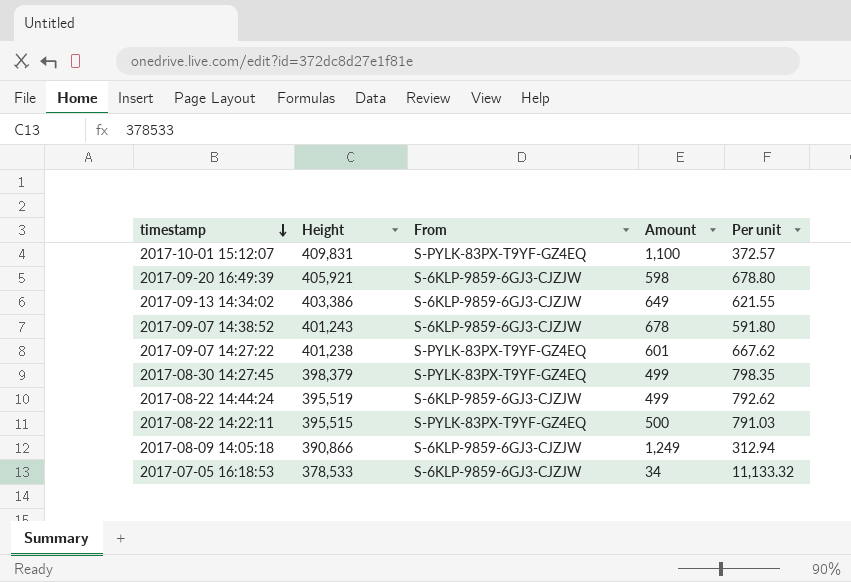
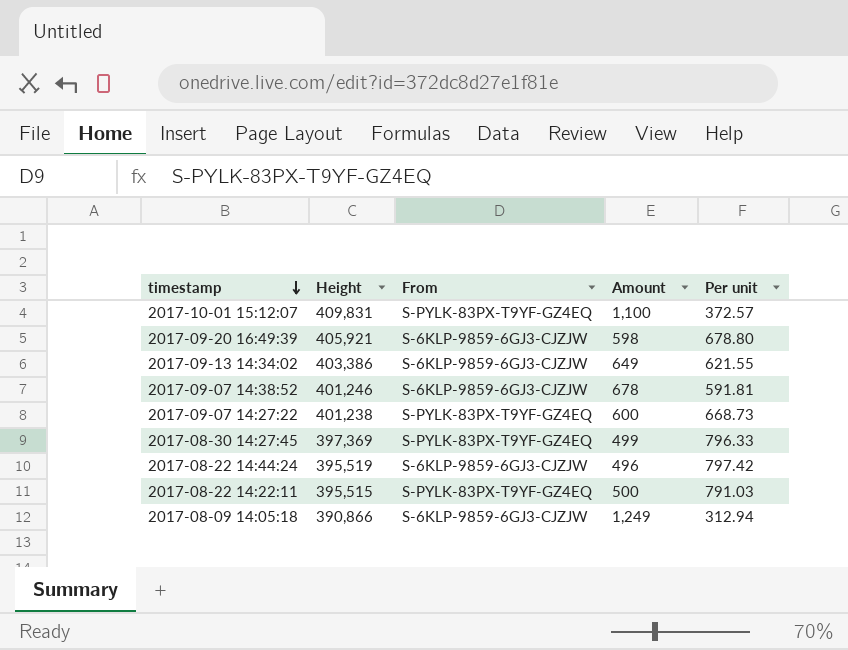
row 2017-07-05 16:18:53: 378,533 | S-6KLP-9859-6GJ3-CJZJW | 34 | 11,133.32 -> none
2017-09-07 14:38:52 | Height: 401,243 -> 401,246
2017-09-07 14:38:52 | Per unit: 591.80 -> 591.81
2017-09-07 14:27:22 | Amount: 601 -> 600
2017-09-07 14:27:22 | Per unit: 667.62 -> 668.73
2017-08-30 14:27:45 | Height: 398,379 -> 397,369
2017-08-30 14:27:45 | Per unit: 798.35 -> 796.33
2017-08-22 14:44:24 | Amount: 499 -> 496
2017-08-22 14:44:24 | Per unit: 792.62 -> 797.42

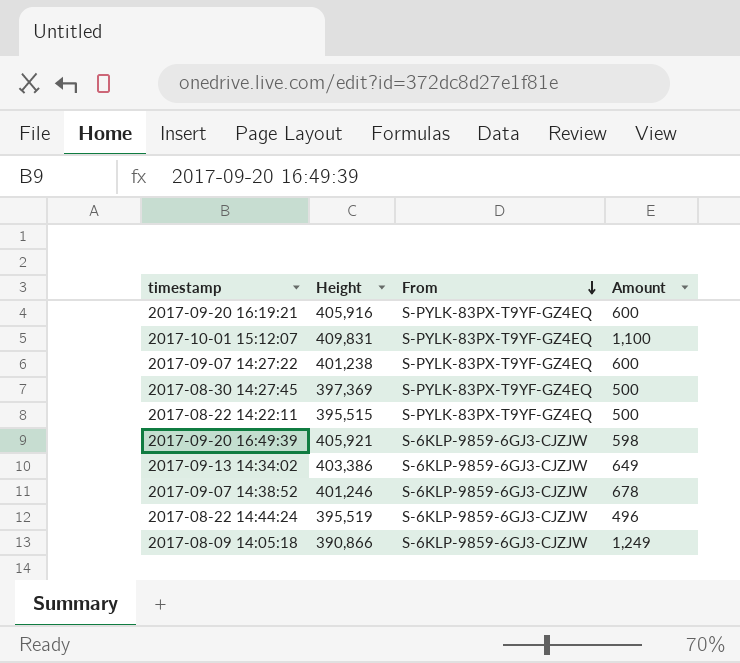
row order: timestamp descending -> From descending
column Per unit | formula: [Height] / [Amount] -> none
row 2017-09-20 16:19:21: none -> 405,916 | S-PYLK-83PX-T9YF-GZ4EQ | 600
2017-08-30 14:27:45 | Amount: 499 -> 500

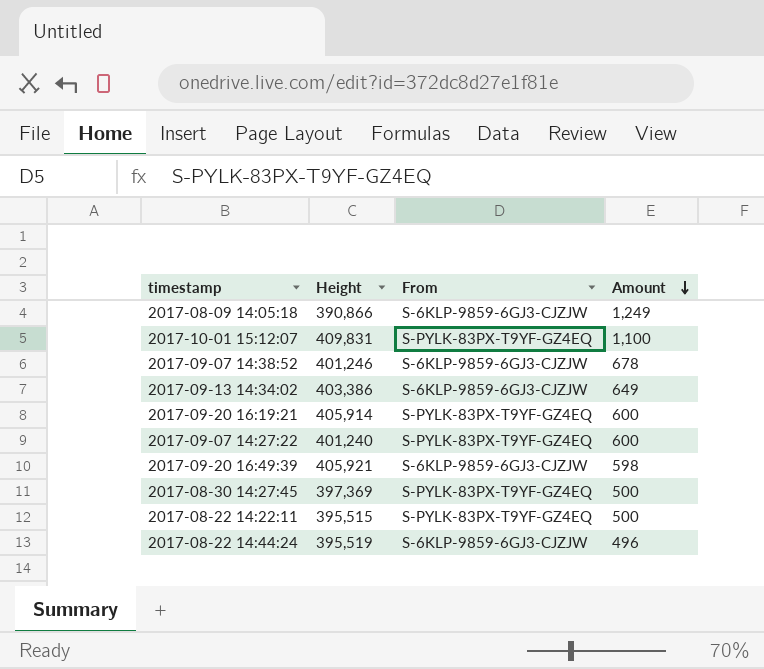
row order: From descending -> Amount descending
2017-09-20 16:19:21 | Height: 405,916 -> 405,914
2017-09-07 14:27:22 | Height: 401,238 -> 401,240

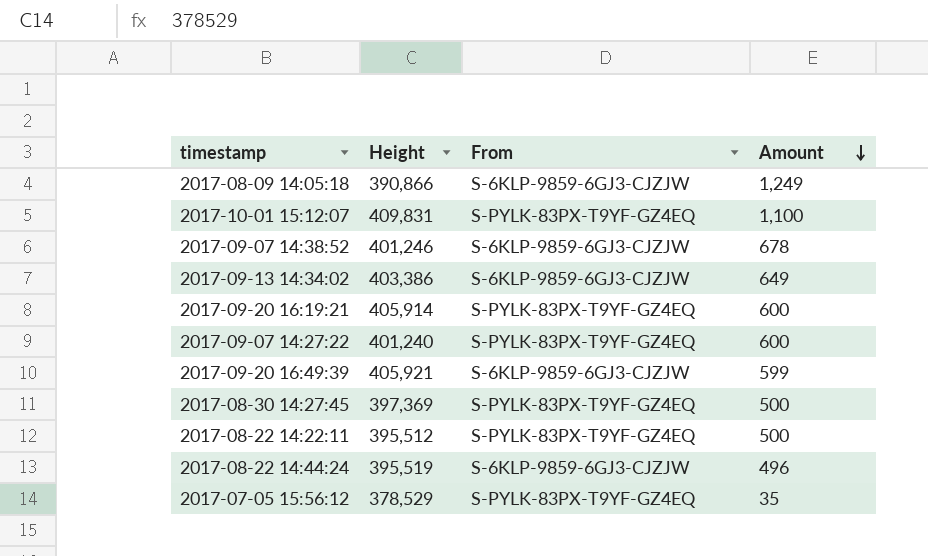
2017-09-20 16:49:39 | Amount: 598 -> 599
2017-08-22 14:22:11 | Height: 395,515 -> 395,512
row 2017-07-05 15:56:12: none -> 378,529 | S-PYLK-83PX-T9YF-GZ4EQ | 35

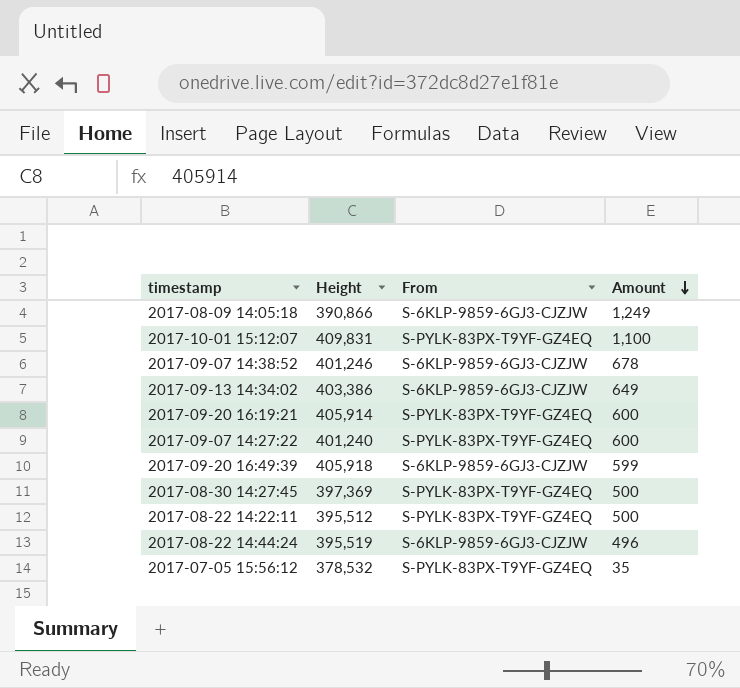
2017-09-20 16:49:39 | Height: 405,921 -> 405,918
2017-07-05 15:56:12 | Height: 378,529 -> 378,532

